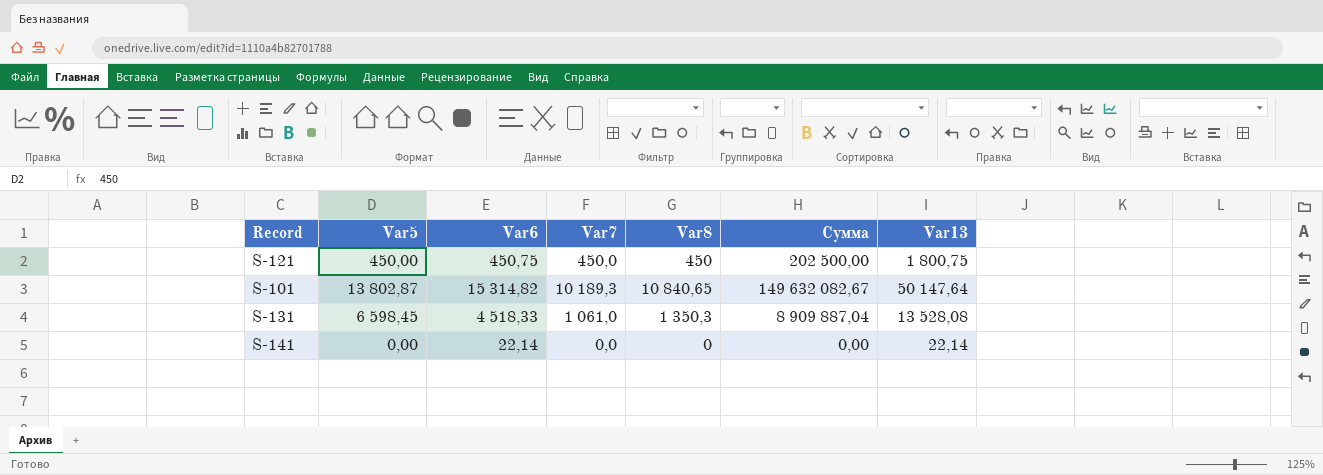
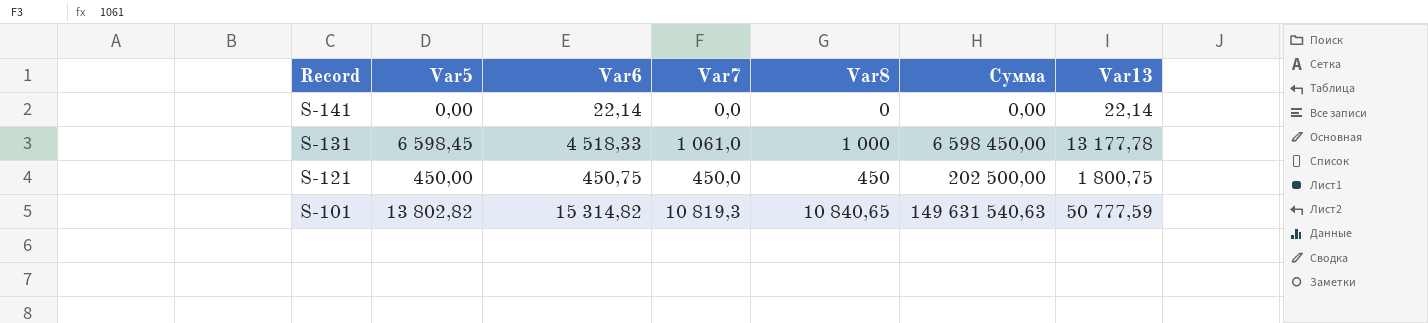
row order: none -> Record descending
S-131 | Var8: 1 350,3 -> 1 000
S-131 | Сумма: 8 909 887,04 -> 6 598 450,00
S-131 | Var13: 13 528,08 -> 13 177,78
S-101 | Var5: 13 802,87 -> 13 802,82
S-101 | Var7: 10 189,3 -> 10 819,3
S-101 | Сумма: 149 632 082,67 -> 149 631 540,63
S-101 | Var13: 50 147,64 -> 50 777,59

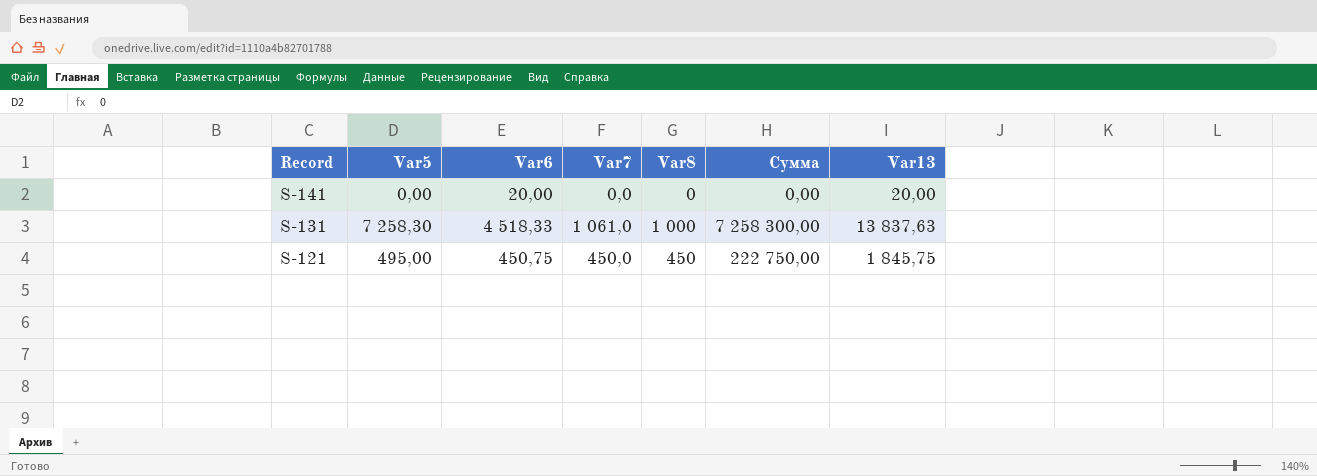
row S-101: 13 802,82 | 15 314,82 | 10 819,3 | 10 840,65 | 149 631 540,63 | 50 777,59 -> none
S-141 | Var6: 22,14 -> 20,00
S-141 | Var13: 22,14 -> 20,00
S-131 | Var5: 6 598,45 -> 7 258,30
S-131 | Сумма: 6 598 450,00 -> 7 258 300,00
S-131 | Var13: 13 177,78 -> 13 837,63
S-121 | Var5: 450,00 -> 495,00
S-121 | Сумма: 202 500,00 -> 222 750,00
S-121 | Var13: 1 800,75 -> 1 845,75

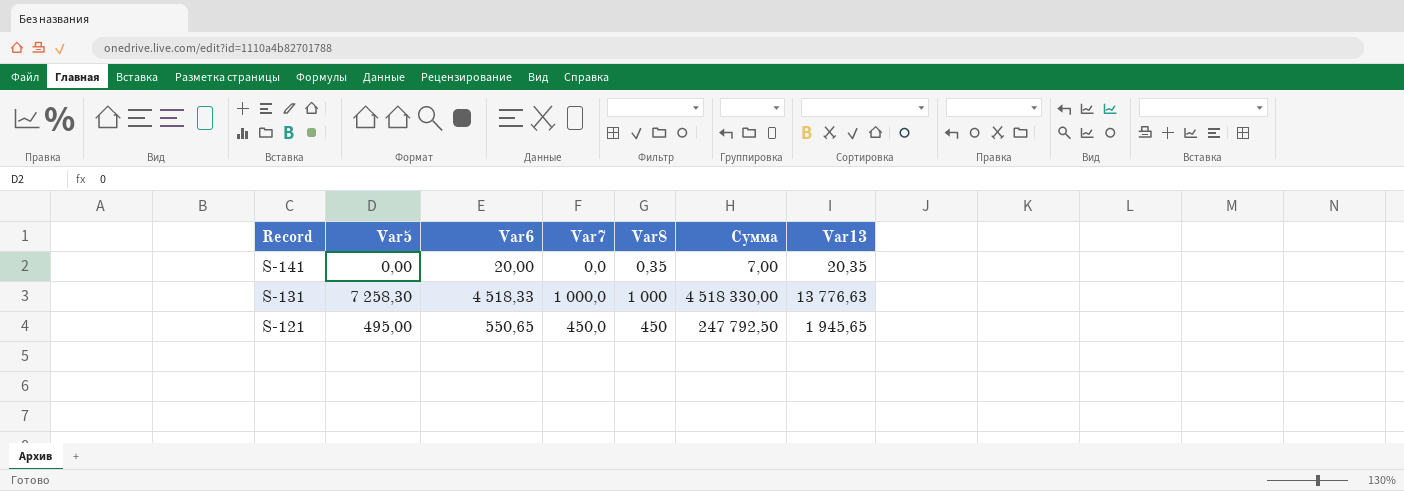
column Сумма | formula: [Var5] * [Var8] -> [Var6] * [Var8]
S-141 | Var8: 0 -> 0,35
S-141 | Var13: 20,00 -> 20,35
S-131 | Var7: 1 061,0 -> 1 000,0
S-131 | Var13: 13 837,63 -> 13 776,63
S-121 | Var6: 450,75 -> 550,65
S-121 | Var13: 1 845,75 -> 1 945,65

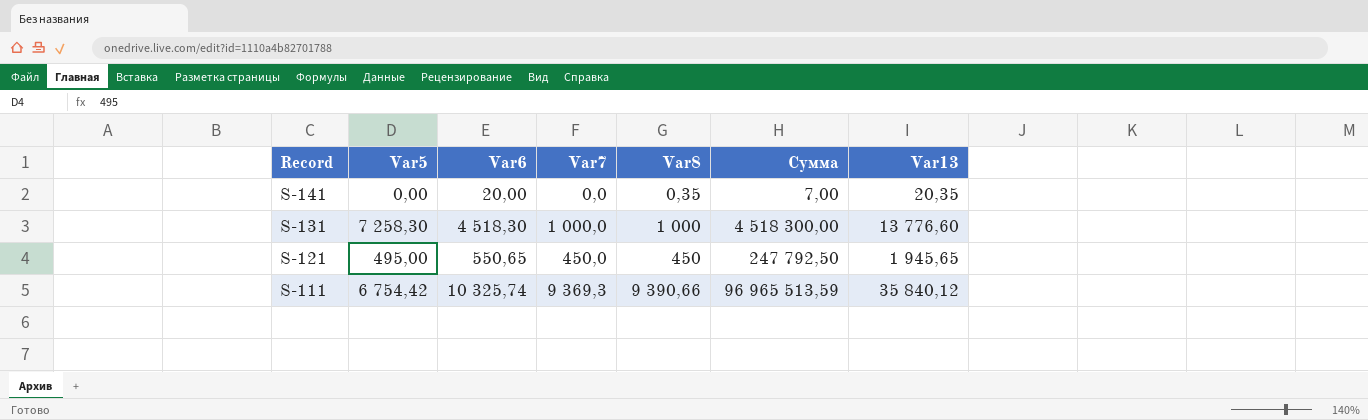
S-131 | Var6: 4 518,33 -> 4 518,30
S-131 | Сумма: 4 518 330,00 -> 4 518 300,00
S-131 | Var13: 13 776,63 -> 13 776,60
row S-111: none -> 6 754,42 | 10 325,74 | 9 369,3 | 9 390,66 | 96 965 513,59 | 35 840,12

